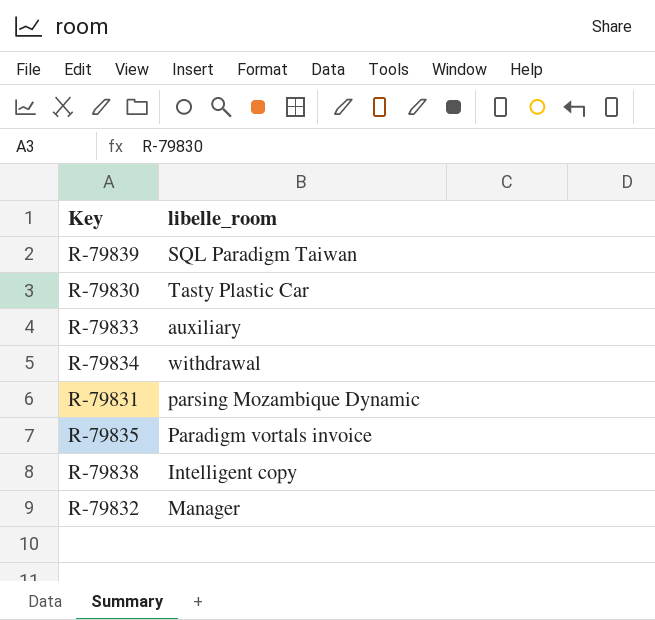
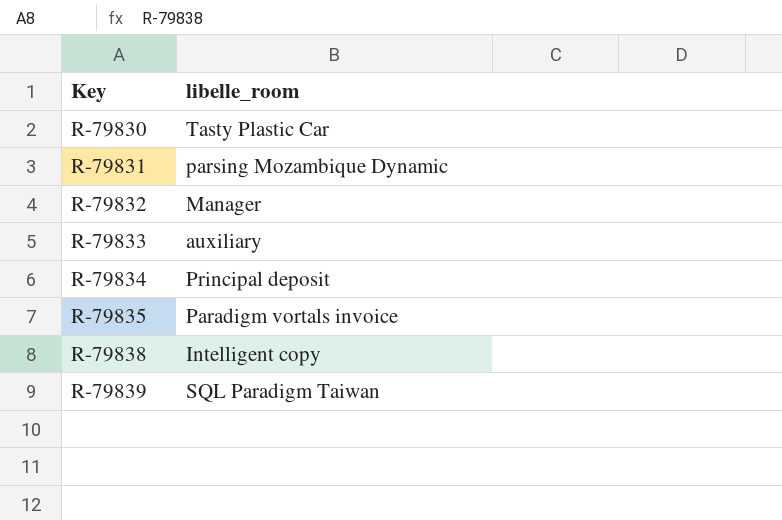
row order: none -> Key ascending
R-79834 | libelle_room: withdrawal -> Principal deposit

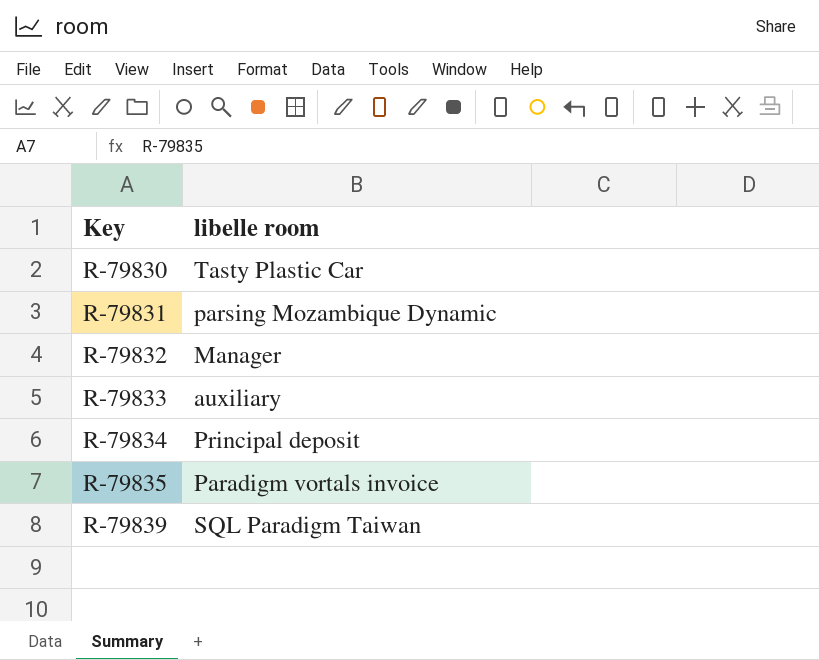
column name: libelle_room -> libelle room
row R-79838: Intelligent copy -> none

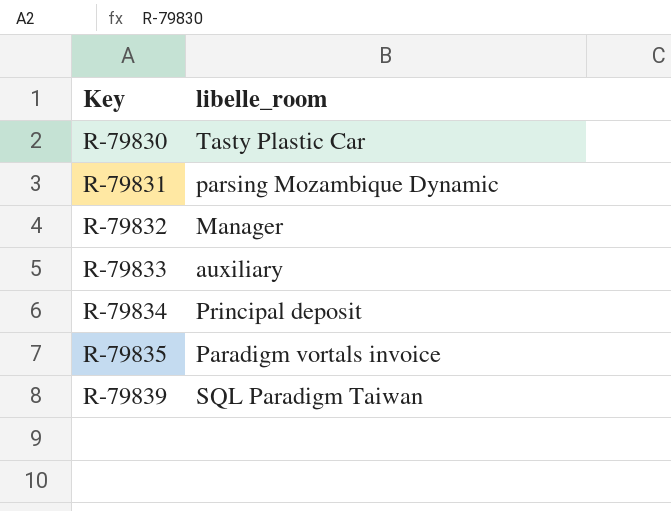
column name: libelle room -> libelle_room

